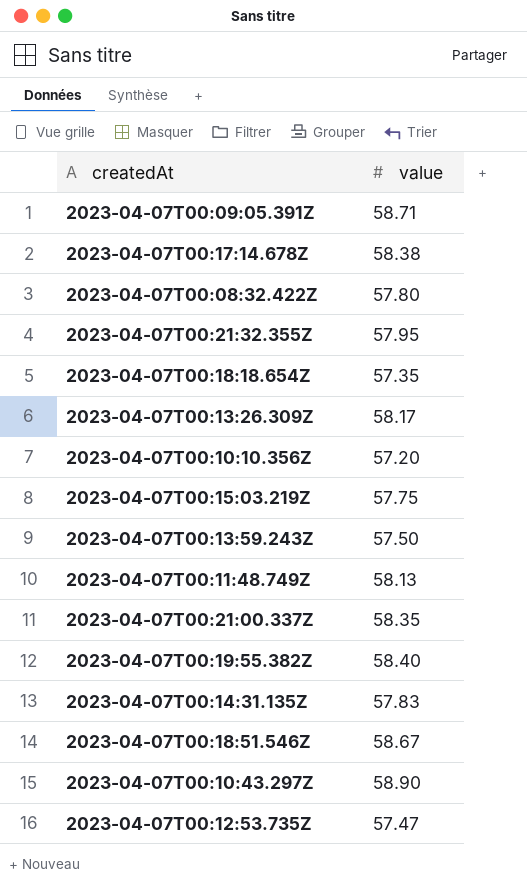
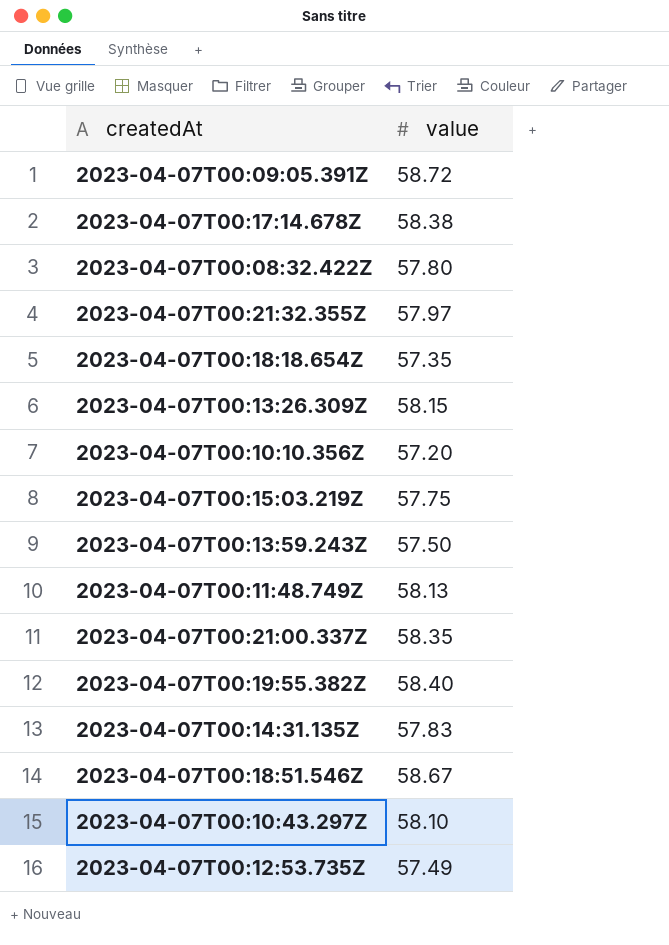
2023-04-07T00:09:05.391Z | value: 58.71 -> 58.72
2023-04-07T00:21:32.355Z | value: 57.95 -> 57.97
2023-04-07T00:13:26.309Z | value: 58.17 -> 58.15
2023-04-07T00:10:43.297Z | value: 58.90 -> 58.10
2023-04-07T00:12:53.735Z | value: 57.47 -> 57.49

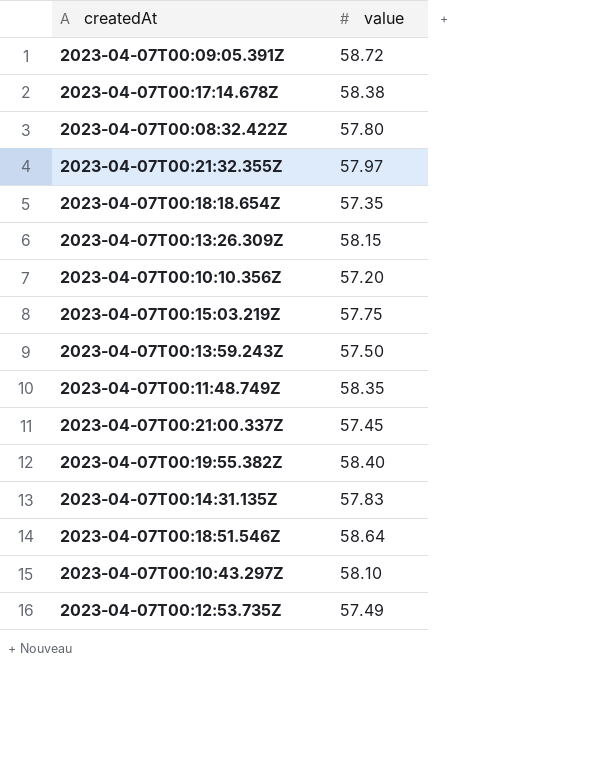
2023-04-07T00:11:48.749Z | value: 58.13 -> 58.35
2023-04-07T00:21:00.337Z | value: 58.35 -> 57.45
2023-04-07T00:18:51.546Z | value: 58.67 -> 58.64

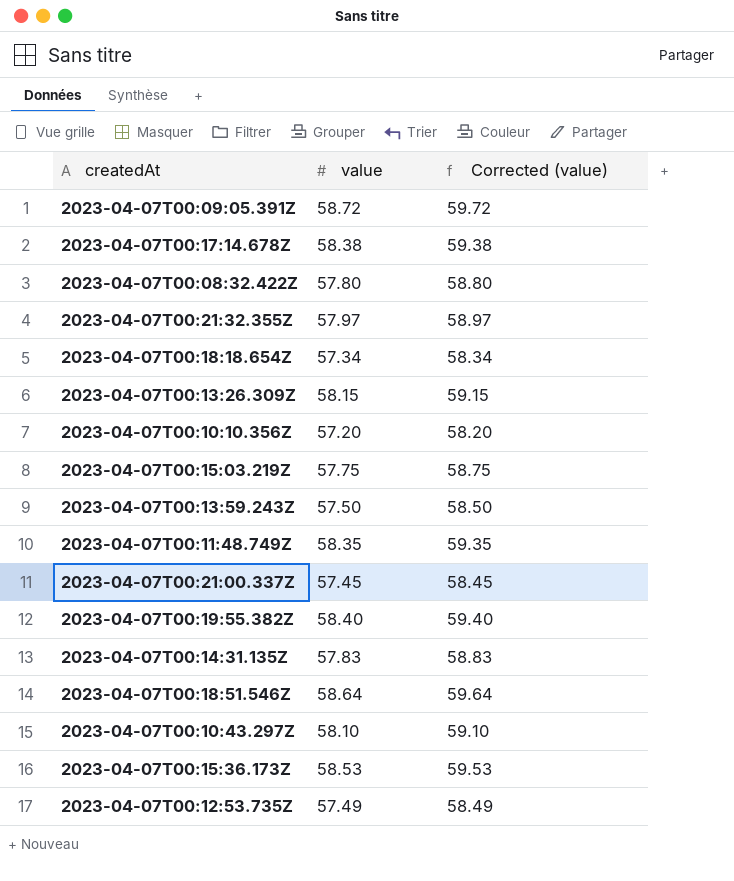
column Corrected (value) | formula: none -> [value] + 1
2023-04-07T00:18:18.654Z | value: 57.35 -> 57.34
row 2023-04-07T00:15:36.173Z: none -> 58.53 | 59.53

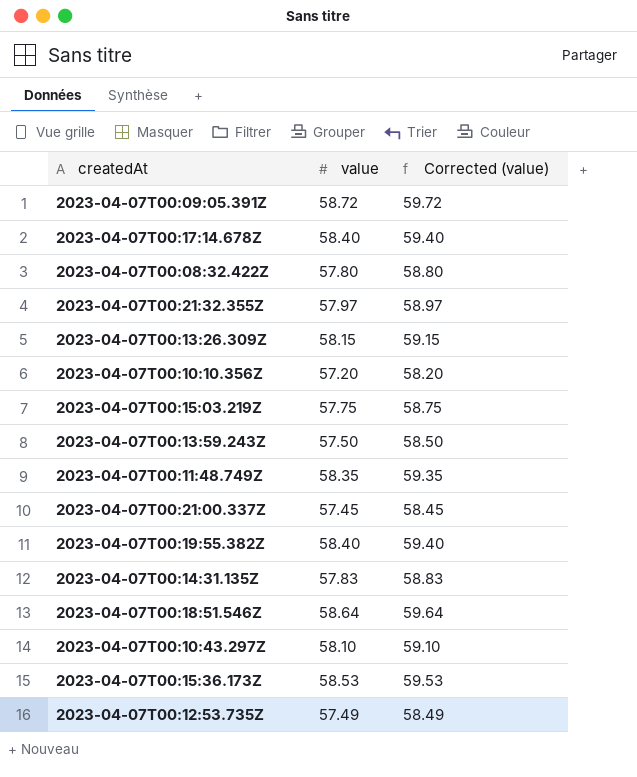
row 2023-04-07T00:18:18.654Z: 57.34 | 58.34 -> none
2023-04-07T00:17:14.678Z | value: 58.38 -> 58.40
2023-04-07T00:17:14.678Z | Corrected (value): 59.38 -> 59.40

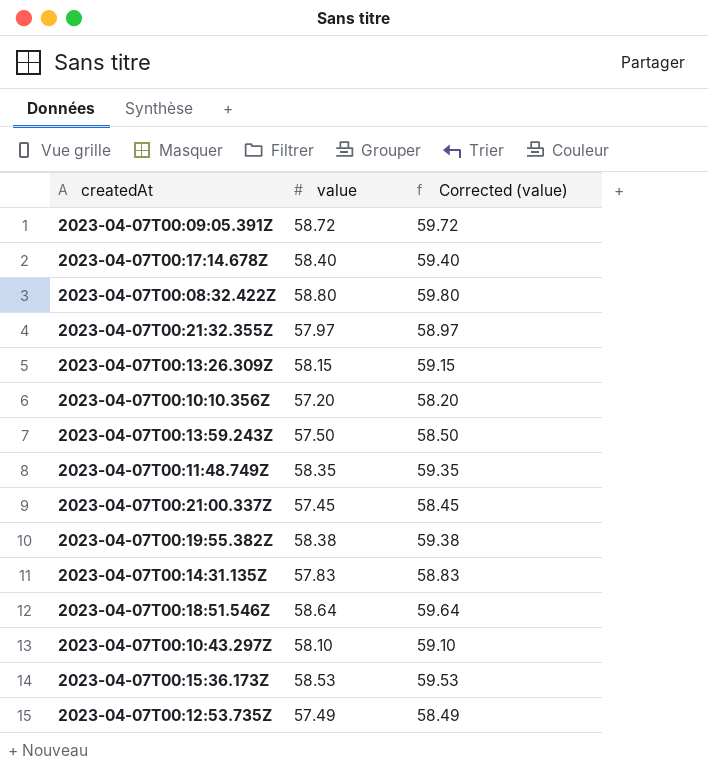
row 2023-04-07T00:15:03.219Z: 57.75 | 58.75 -> none
2023-04-07T00:08:32.422Z | value: 57.80 -> 58.80
2023-04-07T00:08:32.422Z | Corrected (value): 58.80 -> 59.80
2023-04-07T00:19:55.382Z | value: 58.40 -> 58.38
2023-04-07T00:19:55.382Z | Corrected (value): 59.40 -> 59.38

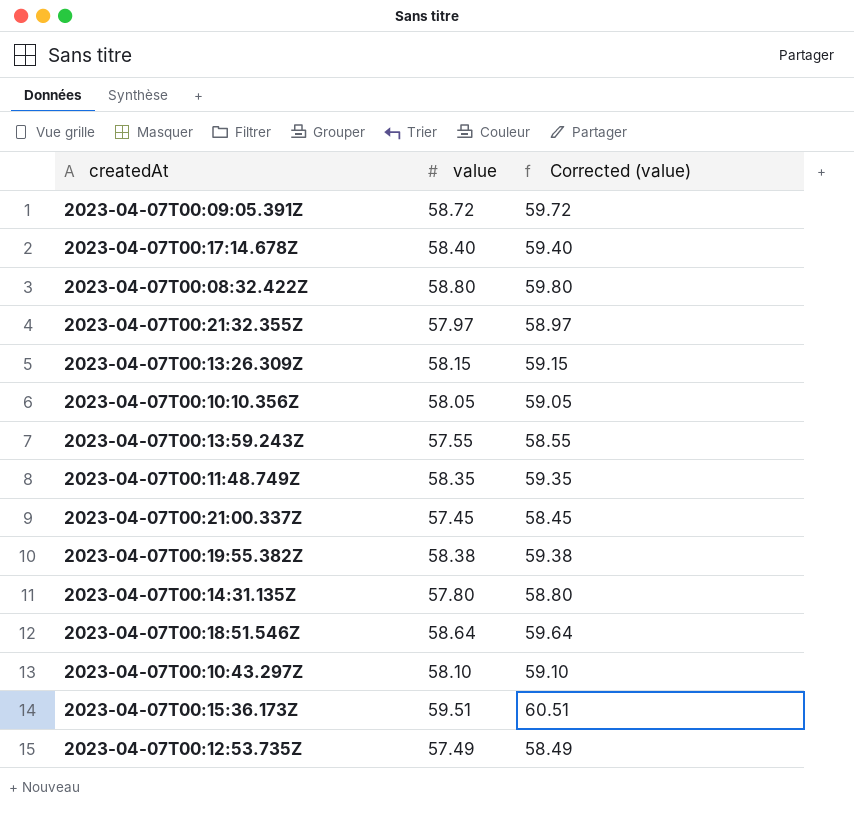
2023-04-07T00:10:10.356Z | value: 57.20 -> 58.05
2023-04-07T00:10:10.356Z | Corrected (value): 58.20 -> 59.05
2023-04-07T00:13:59.243Z | value: 57.50 -> 57.55
2023-04-07T00:13:59.243Z | Corrected (value): 58.50 -> 58.55
2023-04-07T00:14:31.135Z | value: 57.83 -> 57.80
2023-04-07T00:14:31.135Z | Corrected (value): 58.83 -> 58.80
2023-04-07T00:15:36.173Z | value: 58.53 -> 59.51
2023-04-07T00:15:36.173Z | Corrected (value): 59.53 -> 60.51

